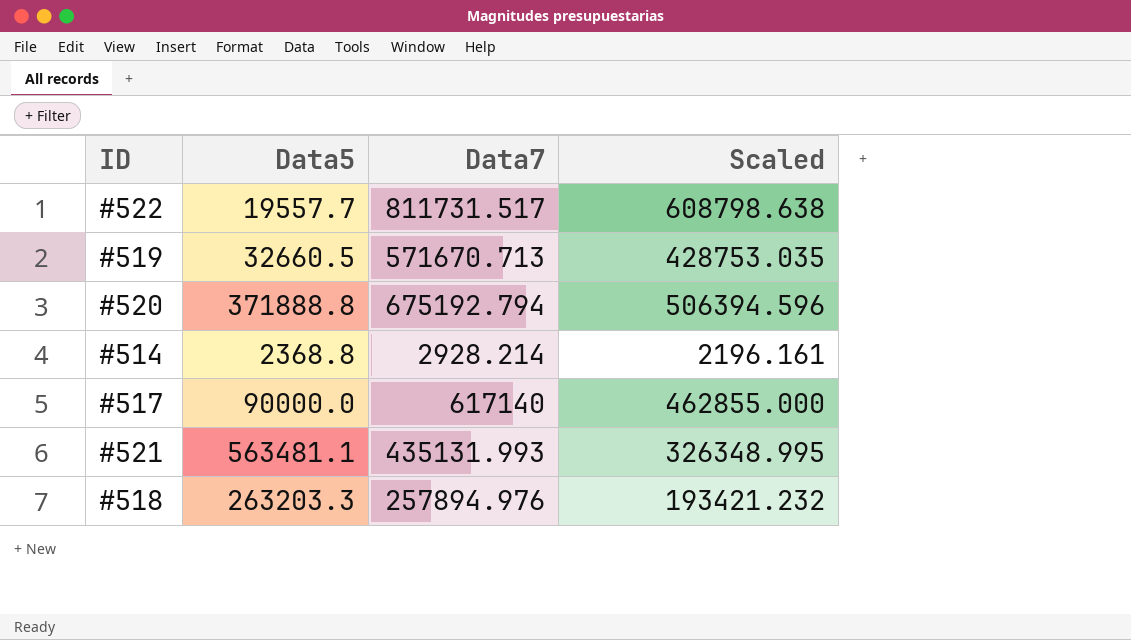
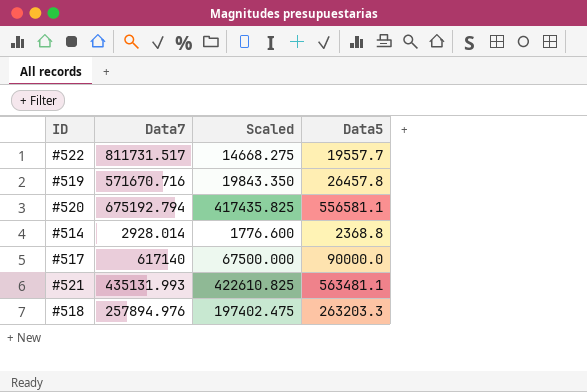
column Scaled | formula: [Data7] * 0.75 -> [Data5] * 0.75
column Data5 | position: 2 -> 4
#519 | Data7: 571670.713 -> 571670.716
#519 | Data5: 32660.5 -> 26457.8
#520 | Data5: 371888.8 -> 556581.1
#514 | Data7: 2928.214 -> 2928.014

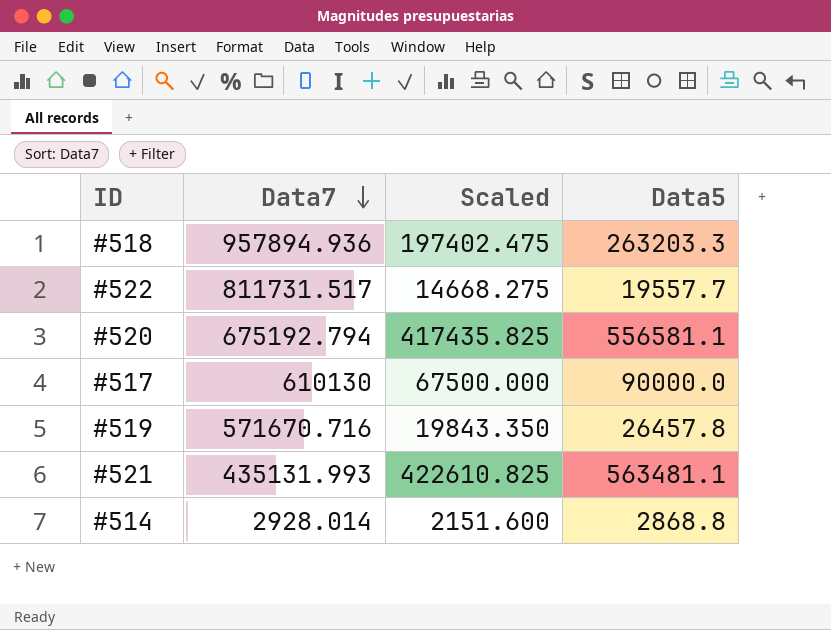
row order: none -> Data7 descending
#518 | Data7: 257894.976 -> 957894.936
#517 | Data7: 617140 -> 610130
#514 | Scaled: 1776.600 -> 2151.600
#514 | Data5: 2368.8 -> 2868.8

